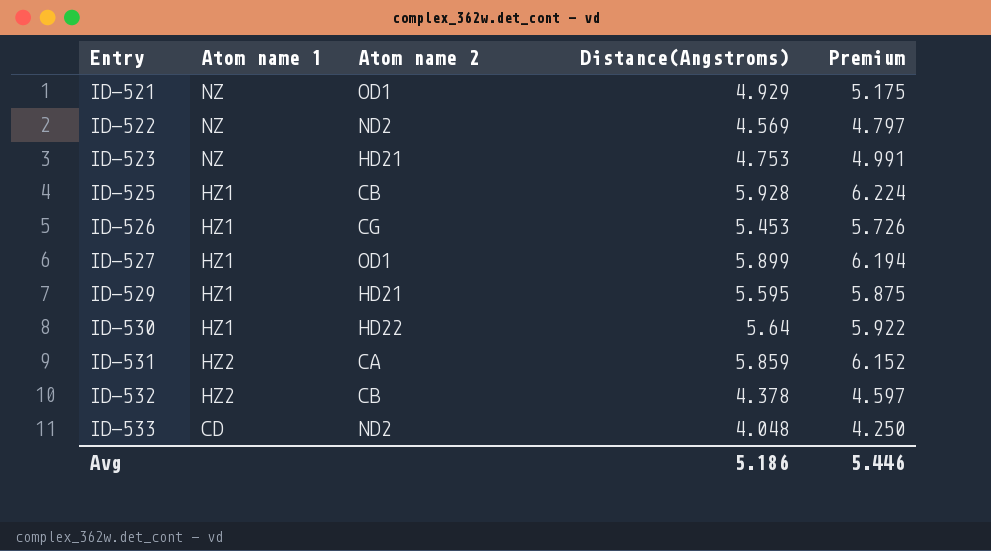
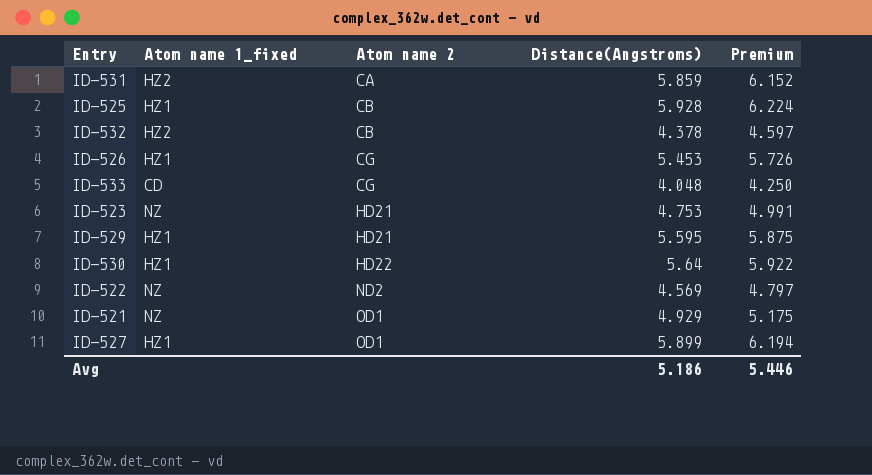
row order: Entry ascending -> Atom name 2 ascending
column name: Atom name 1 -> Atom name 1_fixed
ID-533 | Atom name 2: ND2 -> CG

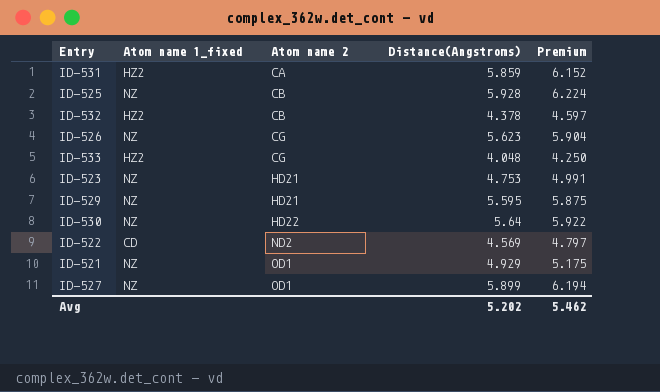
ID-525 | Atom name 1_fixed: HZ1 -> NZ
ID-526 | Atom name 1_fixed: HZ1 -> NZ
ID-526 | Distance(Angstroms): 5.453 -> 5.623
ID-526 | Premium: 5.726 -> 5.904
ID-533 | Atom name 1_fixed: CD -> HZ2
ID-529 | Atom name 1_fixed: HZ1 -> NZ
ID-530 | Atom name 1_fixed: HZ1 -> NZ
ID-522 | Atom name 1_fixed: NZ -> CD
ID-527 | Atom name 1_fixed: HZ1 -> NZ
Avg | Distance(Angstroms): 5.186 -> 5.202
Avg | Premium: 5.446 -> 5.462

